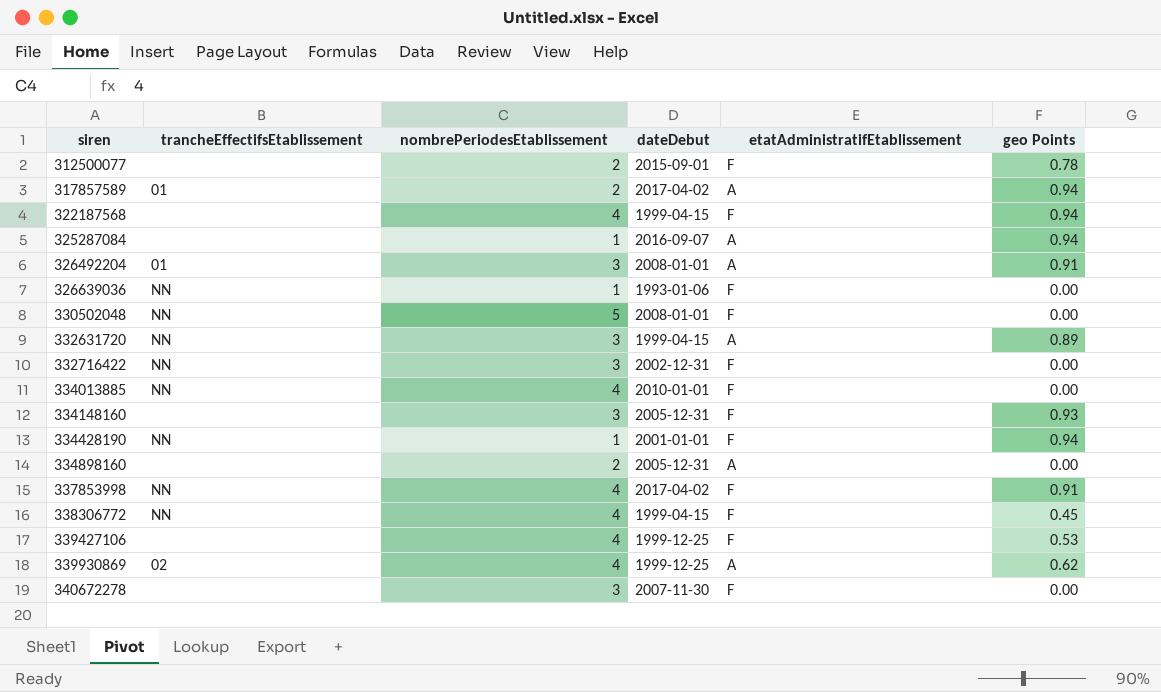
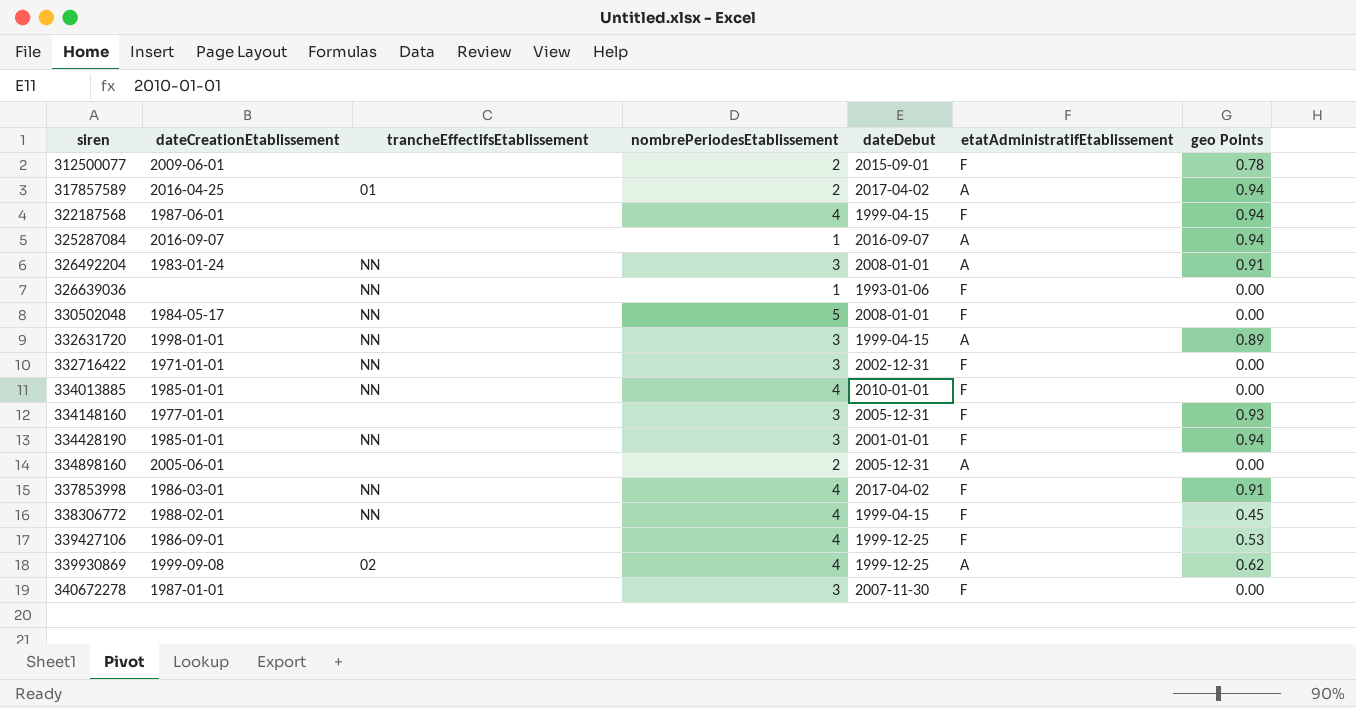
column dateCreationEtablissement | position: none -> 2
326492204 | trancheEffectifsEtablissement: 01 -> NN
334428190 | nombrePeriodesEtablissement: 1 -> 3

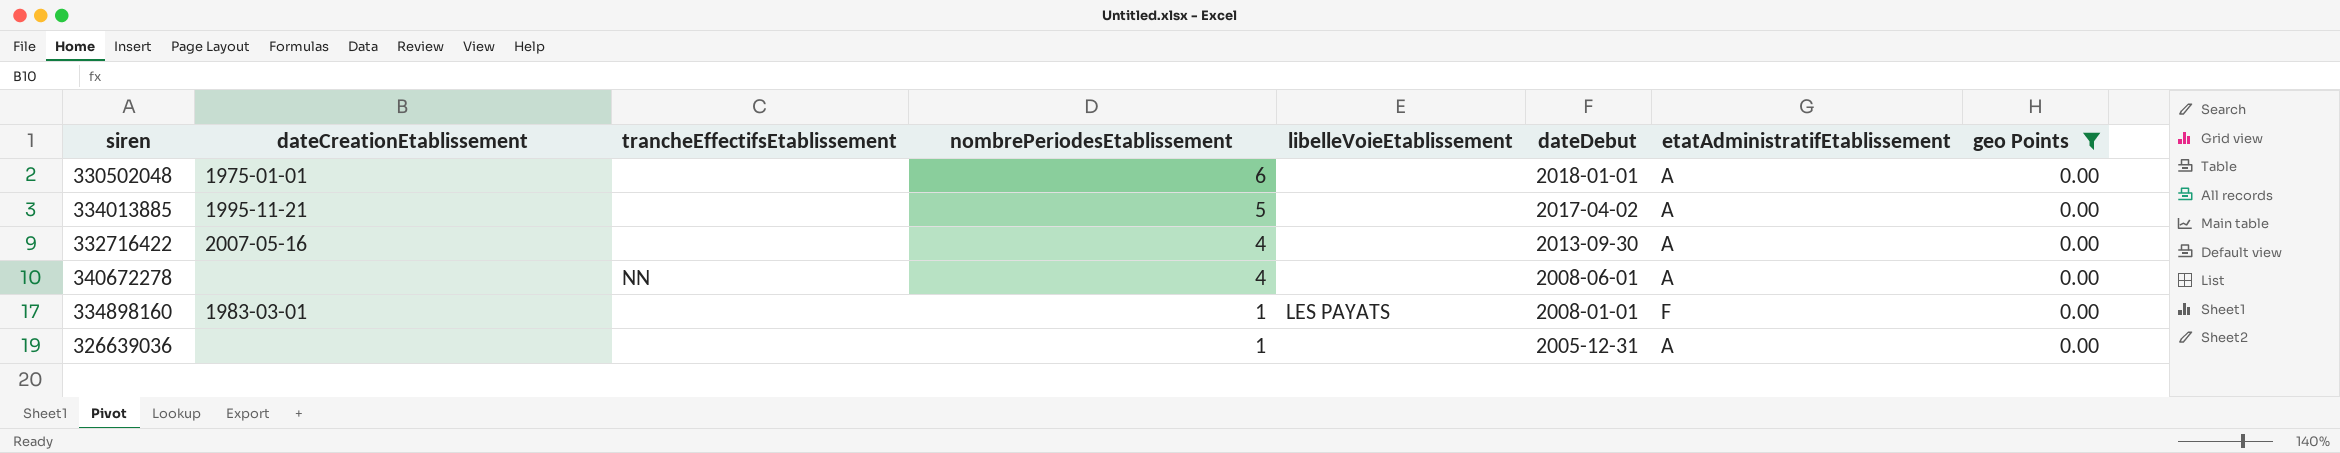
filter: none -> geo Points = 0.00
row order: siren ascending -> nombrePeriodesEtablissement descending
column libelleVoieEtablissement | position: none -> 5
330502048 | dateCreationEtablissement: 1984-05-17 -> 1975-01-01
330502048 | trancheEffectifsEtablissement: NN -> none
330502048 | nombrePeriodesEtablissement: 5 -> 6
330502048 | dateDebut: 2008-01-01 -> 2018-01-01
330502048 | etatAdministratifEtablissement: F -> A
334013885 | dateCreationEtablissement: 1985-01-01 -> 1995-11-21
334013885 | trancheEffectifsEtablissement: NN -> none
334013885 | nombrePeriodesEtablissement: 4 -> 5
334013885 | dateDebut: 2010-01-01 -> 2017-04-02
334013885 | etatAdministratifEtablissement: F -> A
332716422 | dateCreationEtablissement: 1971-01-01 -> 2007-05-16
332716422 | trancheEffectifsEtablissement: NN -> none
332716422 | nombrePeriodesEtablissement: 3 -> 4
332716422 | dateDebut: 2002-12-31 -> 2013-09-30
332716422 | etatAdministratifEtablissement: F -> A
340672278 | dateCreationEtablissement: 1987-01-01 -> none
340672278 | trancheEffectifsEtablissement: none -> NN
340672278 | nombrePeriodesEtablissement: 3 -> 4
340672278 | dateDebut: 2007-11-30 -> 2008-06-01
340672278 | etatAdministratifEtablissement: F -> A
334898160 | dateCreationEtablissement: 2005-06-01 -> 1983-03-01
334898160 | nombrePeriodesEtablissement: 2 -> 1
334898160 | dateDebut: 2005-12-31 -> 2008-01-01
334898160 | etatAdministratifEtablissement: A -> F
326639036 | trancheEffectifsEtablissement: NN -> none
326639036 | dateDebut: 1993-01-06 -> 2005-12-31
326639036 | etatAdministratifEtablissement: F -> A

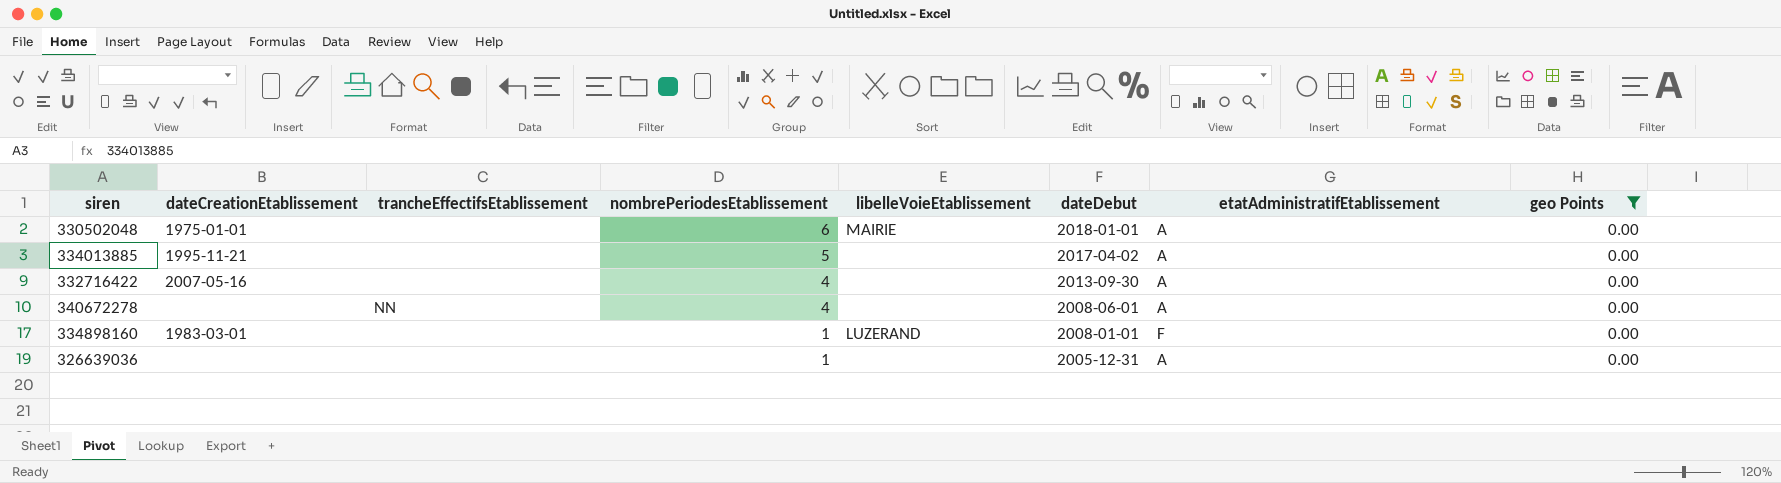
330502048 | libelleVoieEtablissement: none -> MAIRIE
334898160 | libelleVoieEtablissement: LES PAYATS -> LUZERAND

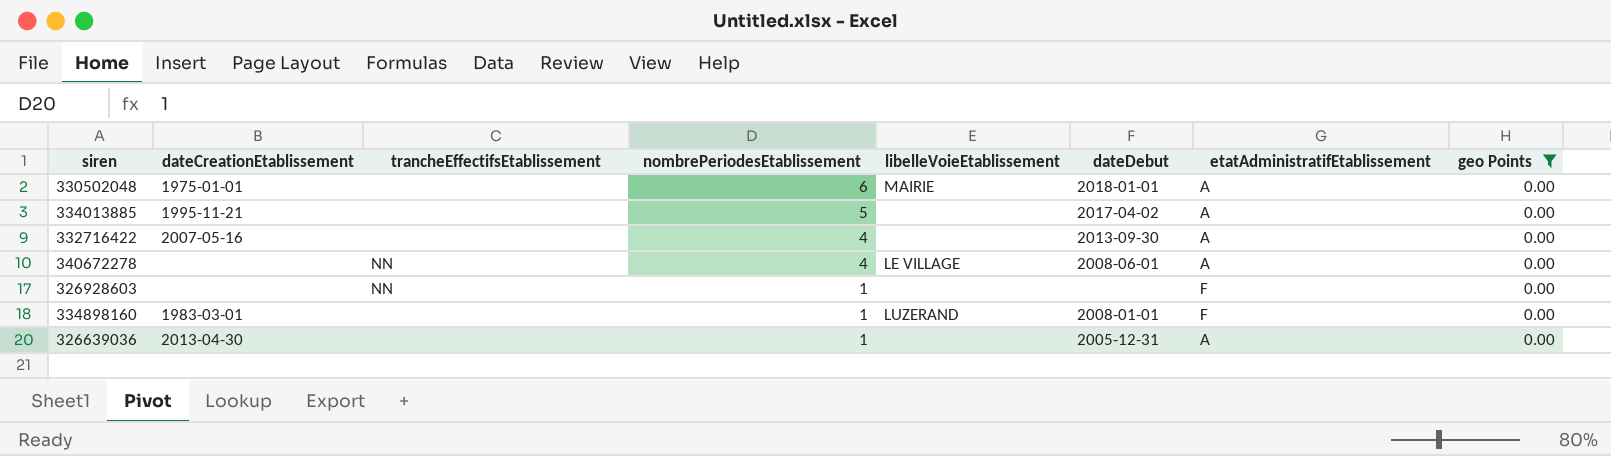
340672278 | libelleVoieEtablissement: none -> LE VILLAGE
row 326928603: none -> none | NN | 1 | none | none | F | 0.00
326639036 | dateCreationEtablissement: none -> 2013-04-30

